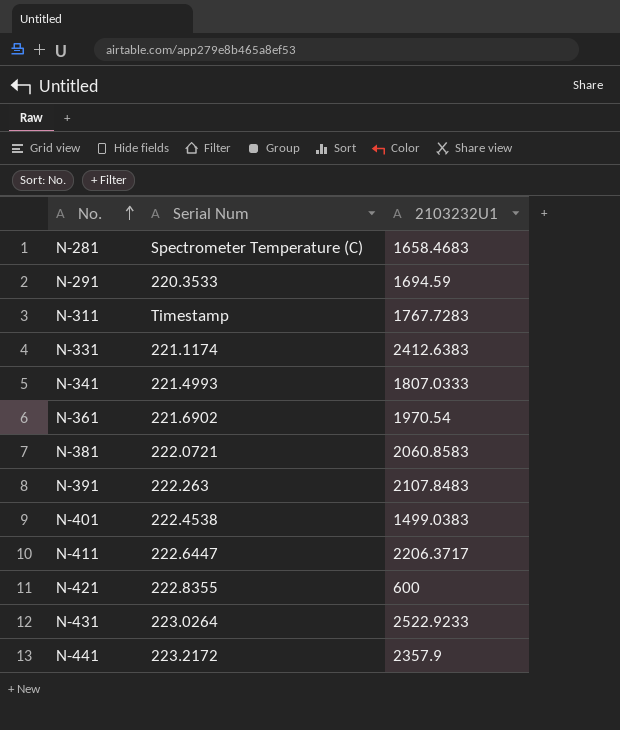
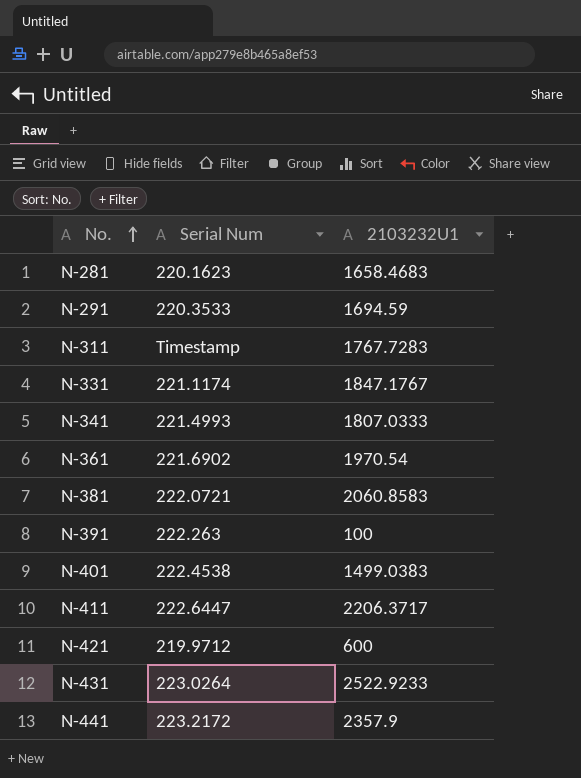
N-281 | Serial Num: Spectrometer Temperature (C) -> 220.1623
N-331 | 2103232U1: 2412.6383 -> 1847.1767
N-391 | 2103232U1: 2107.8483 -> 100
N-421 | Serial Num: 222.8355 -> 219.9712

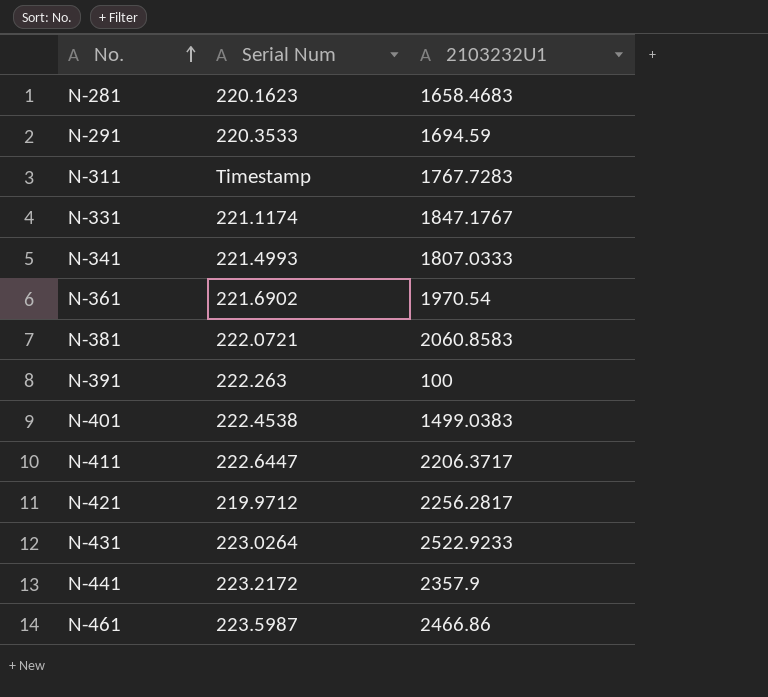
N-421 | 2103232U1: 600 -> 2256.2817
row N-461: none -> 223.5987 | 2466.86

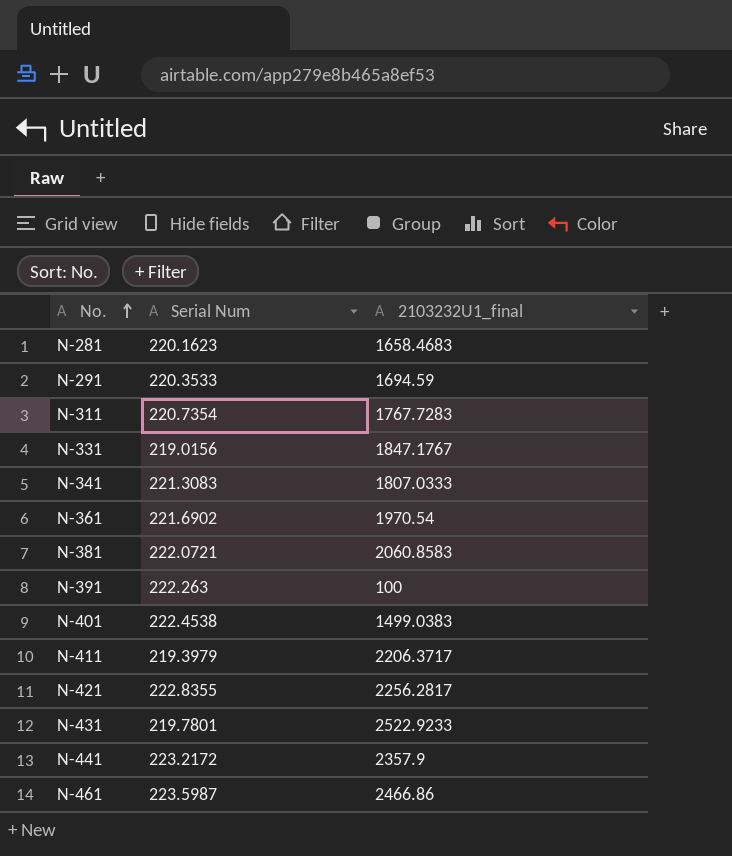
column name: 2103232U1 -> 2103232U1_final
N-311 | Serial Num: Timestamp -> 220.7354
N-331 | Serial Num: 221.1174 -> 219.0156
N-341 | Serial Num: 221.4993 -> 221.3083
N-411 | Serial Num: 222.6447 -> 219.3979
N-421 | Serial Num: 219.9712 -> 222.8355
N-431 | Serial Num: 223.0264 -> 219.7801

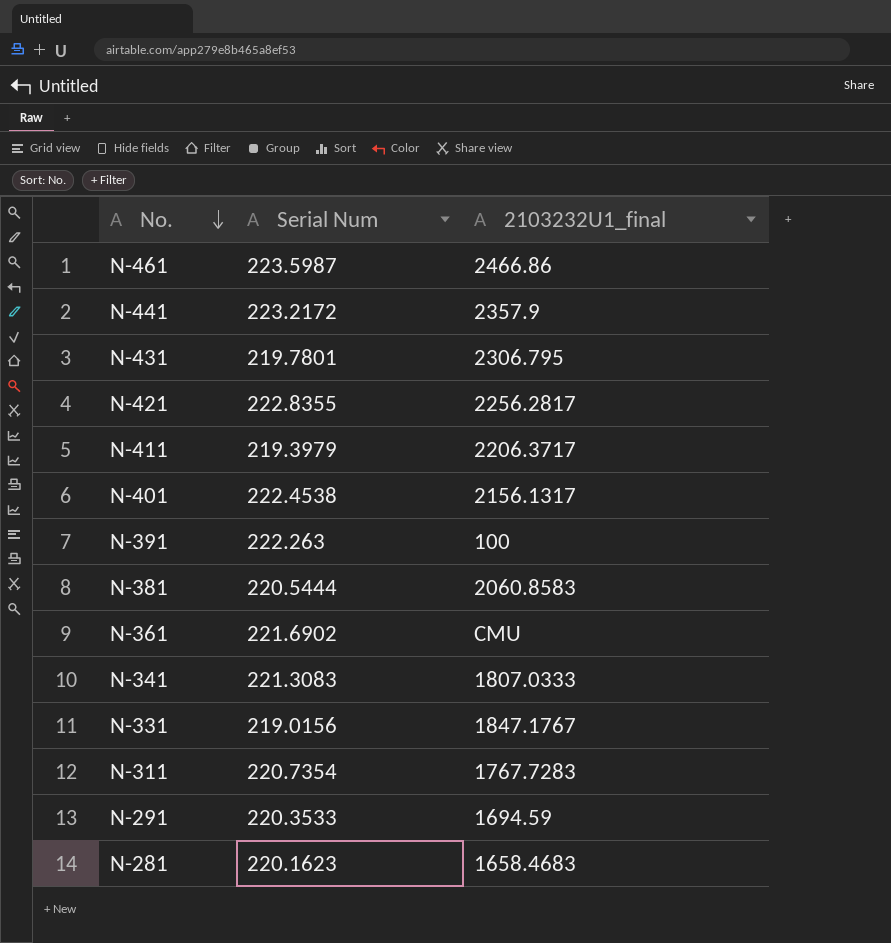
row order: No. ascending -> No. descending
N-431 | 2103232U1_final: 2522.9233 -> 2306.795
N-401 | 2103232U1_final: 1499.0383 -> 2156.1317
N-381 | Serial Num: 222.0721 -> 220.5444
N-361 | 2103232U1_final: 1970.54 -> CMU

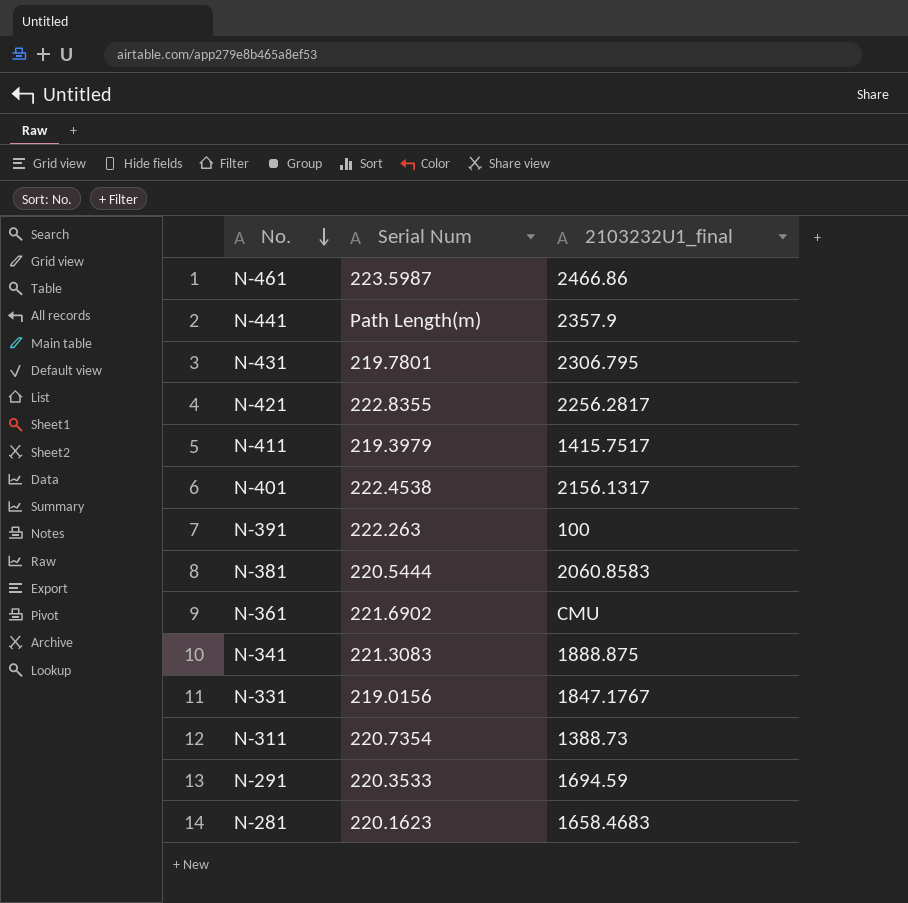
N-441 | Serial Num: 223.2172 -> Path Length(m)
N-411 | 2103232U1_final: 2206.3717 -> 1415.7517
N-341 | 2103232U1_final: 1807.0333 -> 1888.875
N-311 | 2103232U1_final: 1767.7283 -> 1388.73

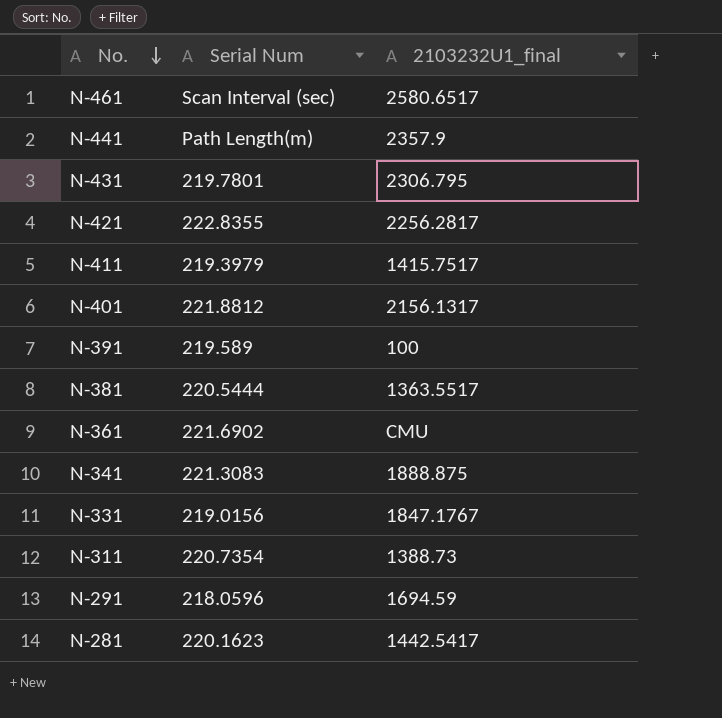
N-461 | Serial Num: 223.5987 -> Scan Interval (sec)
N-461 | 2103232U1_final: 2466.86 -> 2580.6517
N-401 | Serial Num: 222.4538 -> 221.8812
N-391 | Serial Num: 222.263 -> 219.589
N-381 | 2103232U1_final: 2060.8583 -> 1363.5517
N-291 | Serial Num: 220.3533 -> 218.0596
N-281 | 2103232U1_final: 1658.4683 -> 1442.5417

